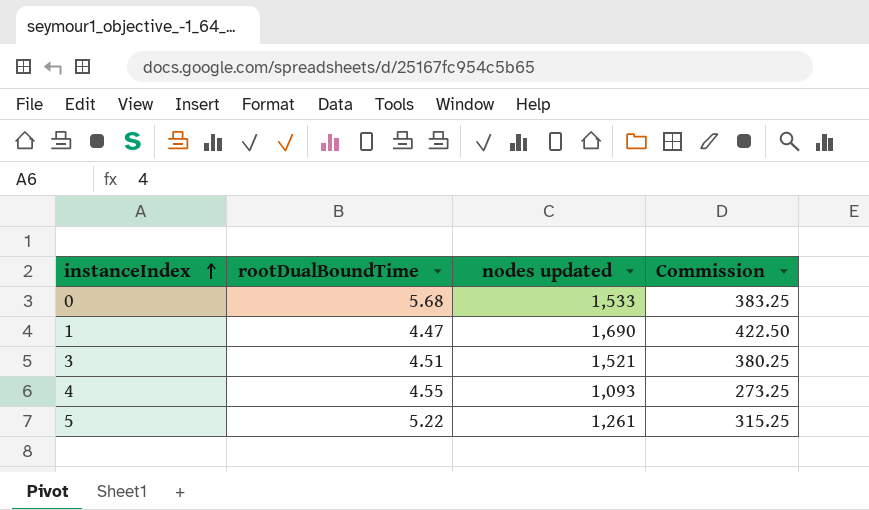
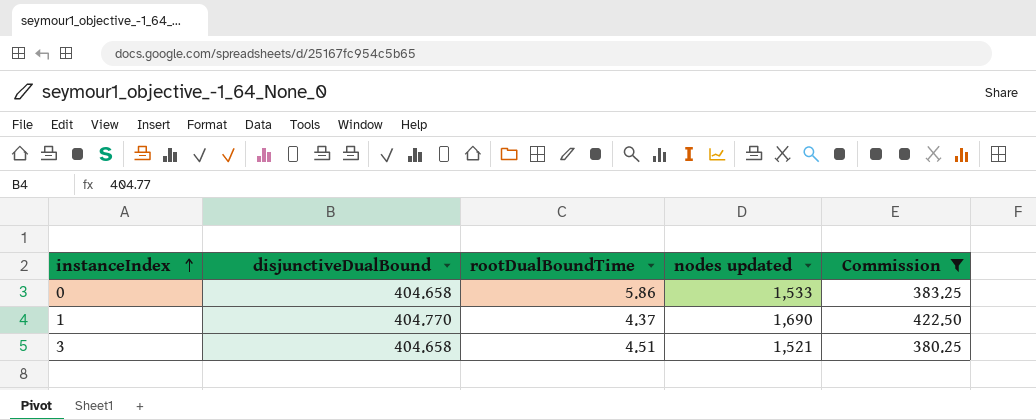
filter: none -> Commission >= 380.25
column disjunctiveDualBound | position: none -> 2
0 | rootDualBoundTime: 5.68 -> 5.86
1 | rootDualBoundTime: 4.47 -> 4.37

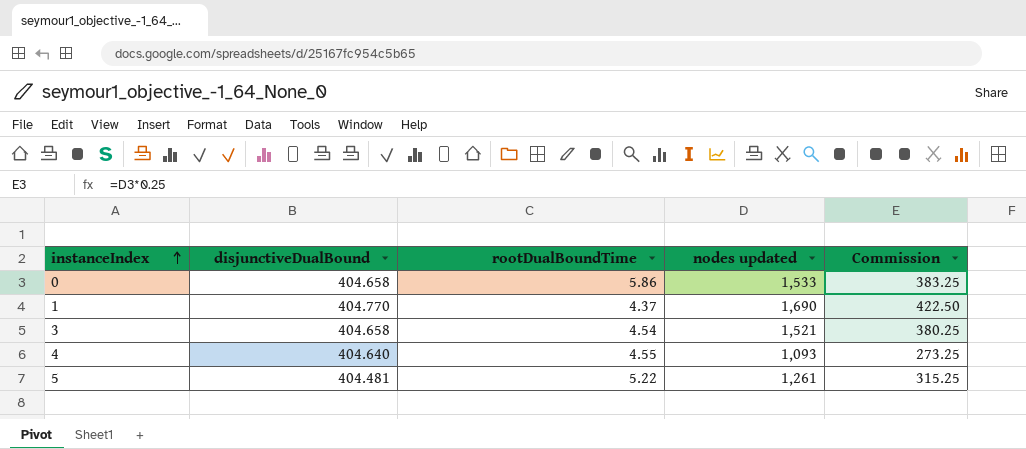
filter: Commission >= 380.25 -> none
3 | rootDualBoundTime: 4.51 -> 4.54

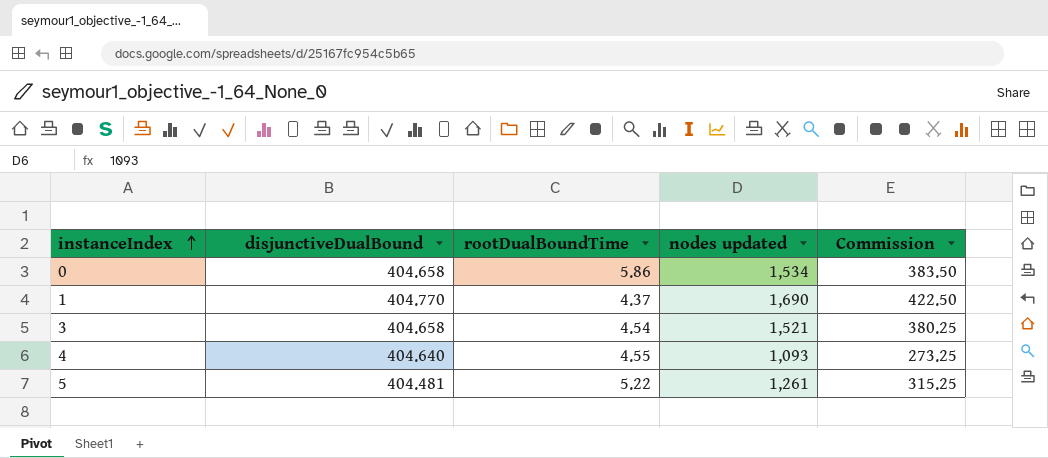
0 | nodes updated: 1,533 -> 1,534
0 | Commission: 383.25 -> 383.50

